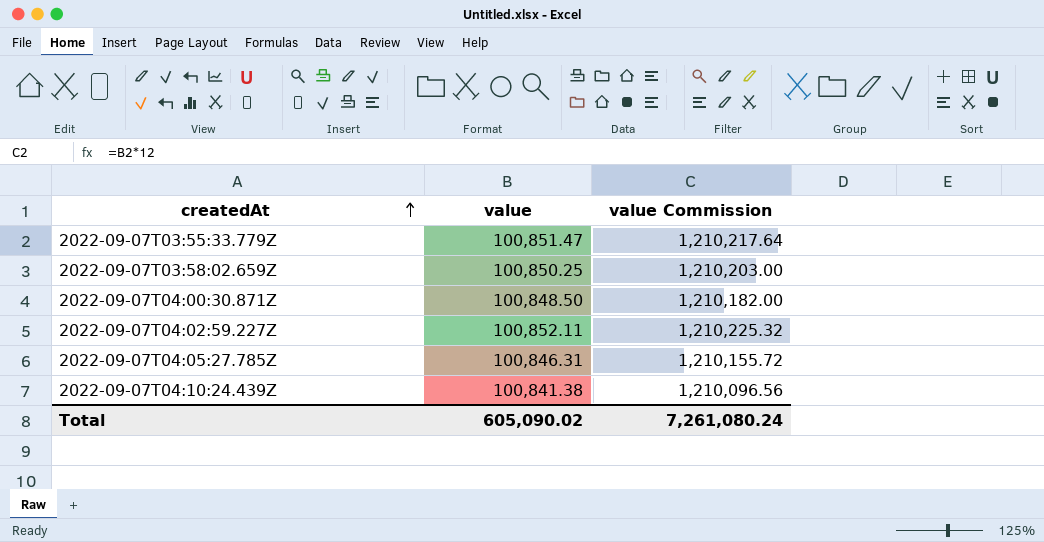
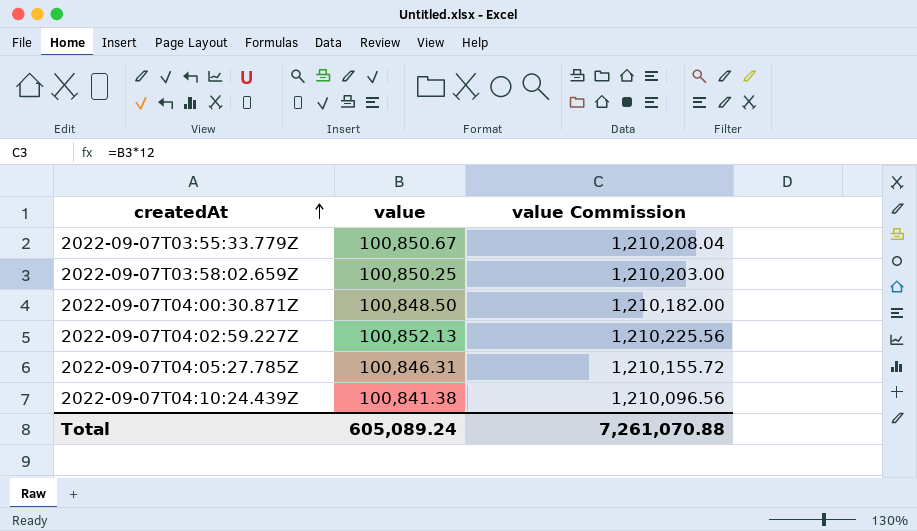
2022-09-07T03:55:33.779Z | value: 100,851.47 -> 100,850.67
2022-09-07T03:55:33.779Z | value Commission: 1,210,217.64 -> 1,210,208.04
2022-09-07T04:02:59.227Z | value: 100,852.11 -> 100,852.13
2022-09-07T04:02:59.227Z | value Commission: 1,210,225.32 -> 1,210,225.56
Total | value: 605,090.02 -> 605,089.24
Total | value Commission: 7,261,080.24 -> 7,261,070.88

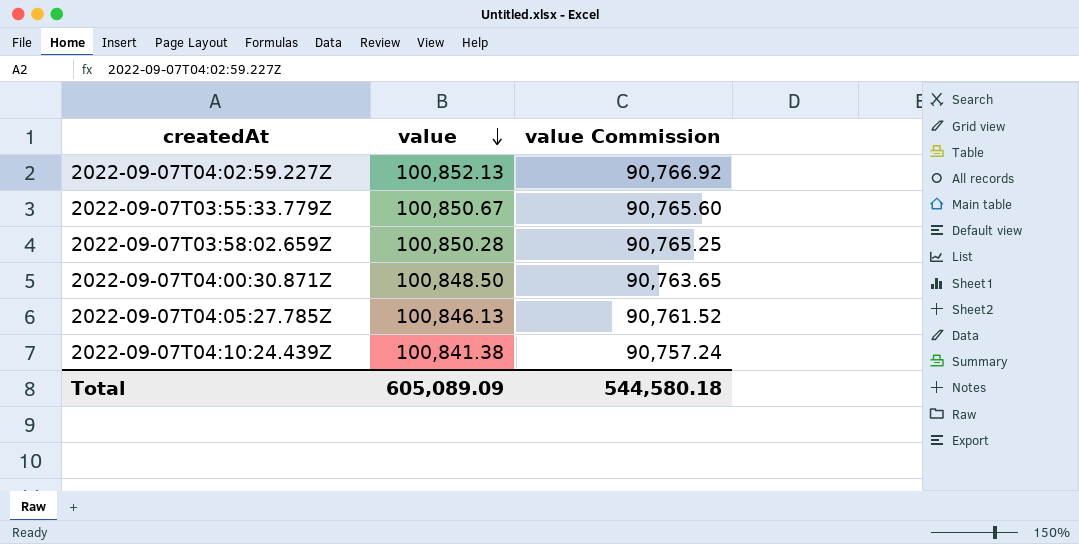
row order: createdAt ascending -> value descending
column value Commission | formula: [value] * 12 -> [value] * 0.9
2022-09-07T03:58:02.659Z | value: 100,850.25 -> 100,850.28
2022-09-07T04:05:27.785Z | value: 100,846.31 -> 100,846.13
Total | value: 605,089.24 -> 605,089.09
Total | value Commission: 7,261,070.88 -> 544,580.18

